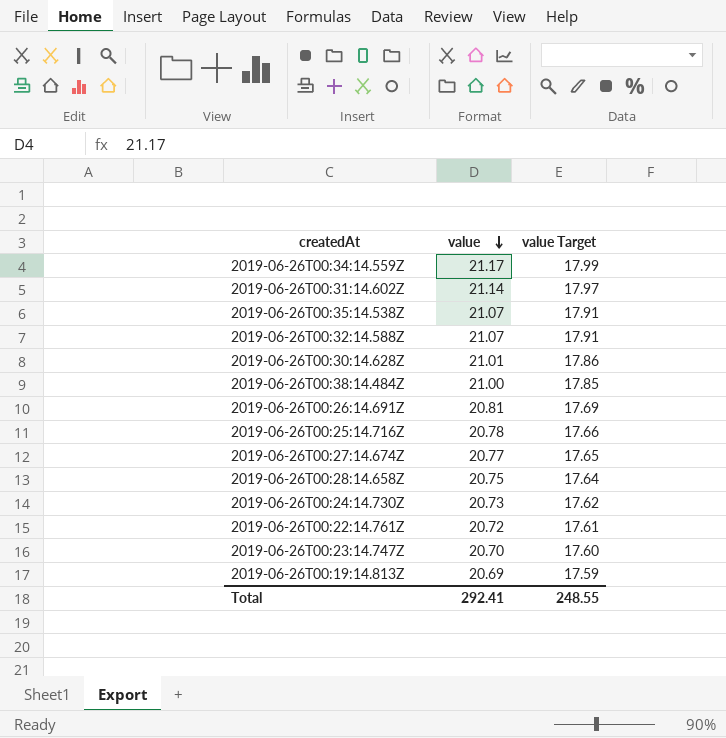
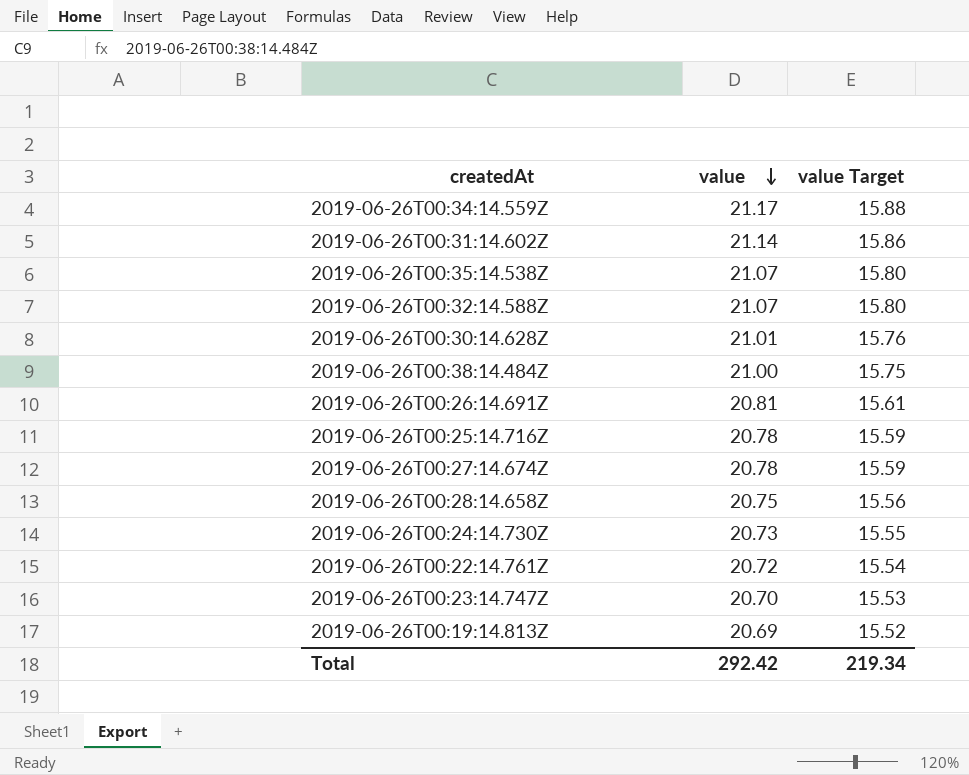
column value Target | formula: [value] * 0.85 -> [value] * 0.75
2019-06-26T00:27:14.674Z | value: 20.77 -> 20.78
Total | value: 292.41 -> 292.42
Total | value Target: 248.55 -> 219.34

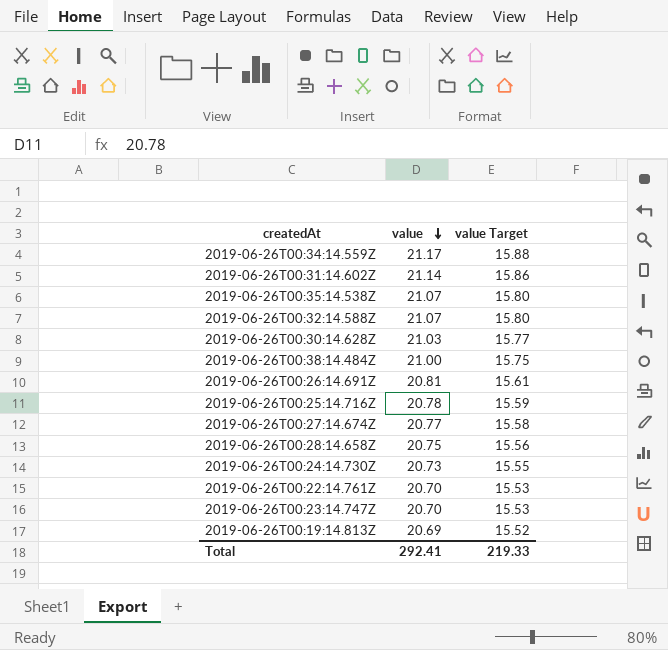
2019-06-26T00:30:14.628Z | value: 21.01 -> 21.03
2019-06-26T00:30:14.628Z | value Target: 15.76 -> 15.77
2019-06-26T00:27:14.674Z | value: 20.78 -> 20.77
2019-06-26T00:27:14.674Z | value Target: 15.59 -> 15.58
2019-06-26T00:22:14.761Z | value: 20.72 -> 20.70
2019-06-26T00:22:14.761Z | value Target: 15.54 -> 15.53
Total | value: 292.42 -> 292.41
Total | value Target: 219.34 -> 219.33

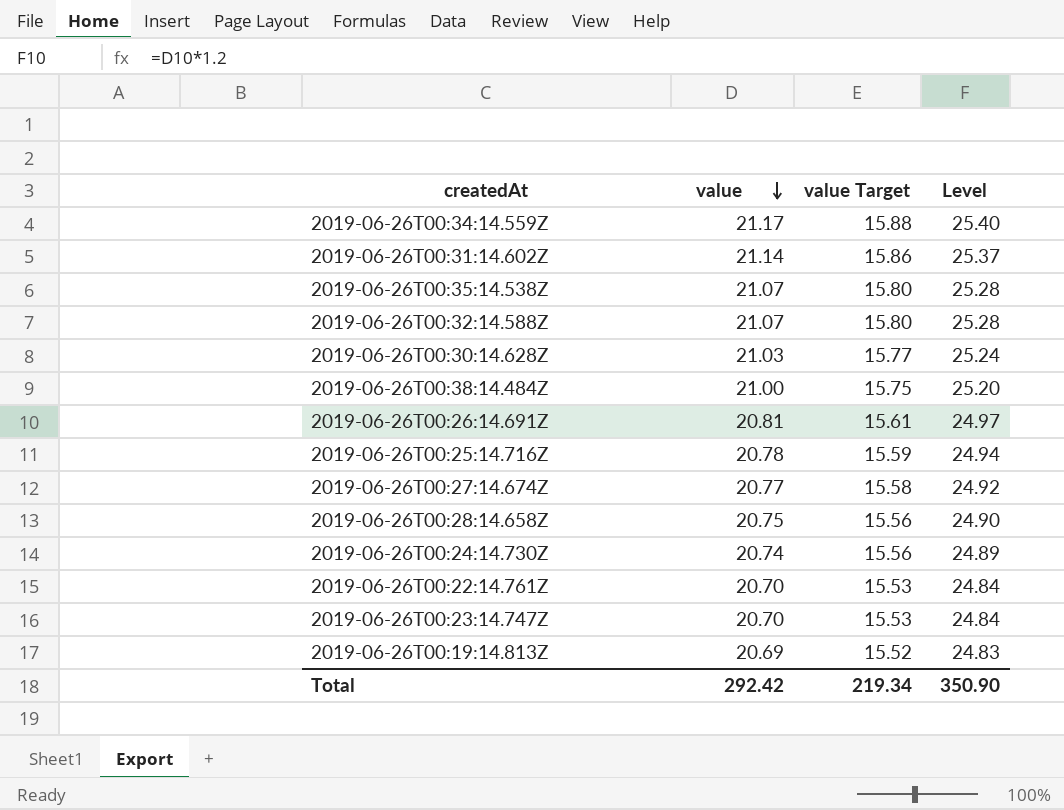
column Level | formula: none -> [value] * 1.2
2019-06-26T00:24:14.730Z | value: 20.73 -> 20.74
2019-06-26T00:24:14.730Z | value Target: 15.55 -> 15.56
Total | value: 292.41 -> 292.42
Total | value Target: 219.33 -> 219.34

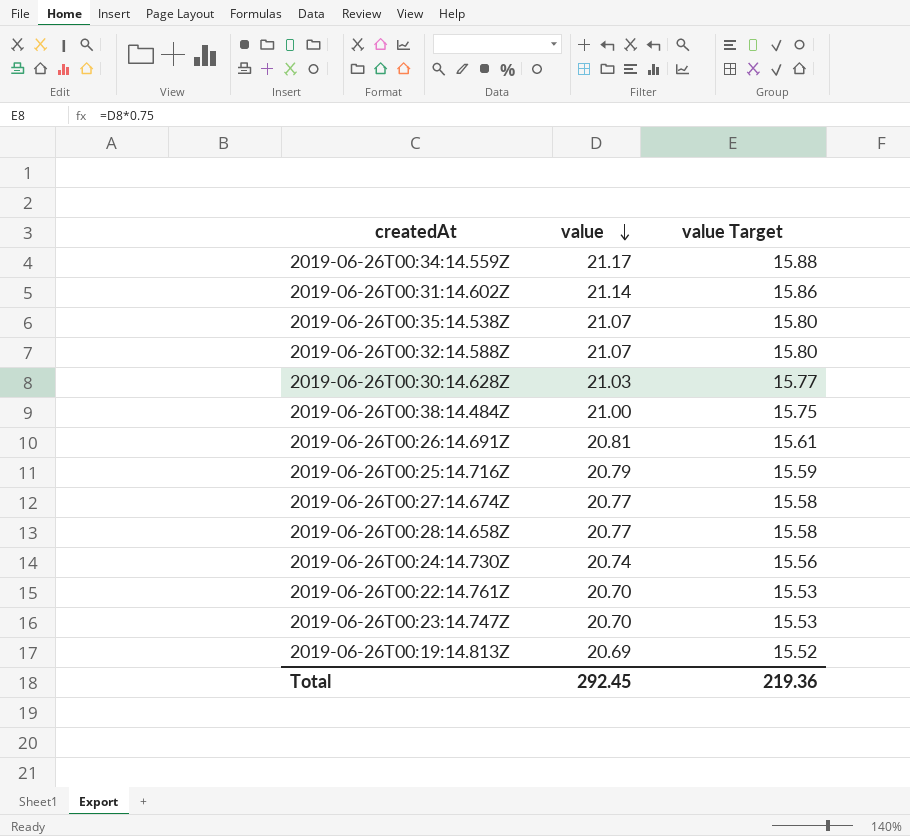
column Level | formula: [value] * 1.2 -> none
2019-06-26T00:25:14.716Z | value: 20.78 -> 20.79
2019-06-26T00:28:14.658Z | value: 20.75 -> 20.77
2019-06-26T00:28:14.658Z | value Target: 15.56 -> 15.58
Total | value: 292.42 -> 292.45
Total | value Target: 219.34 -> 219.36

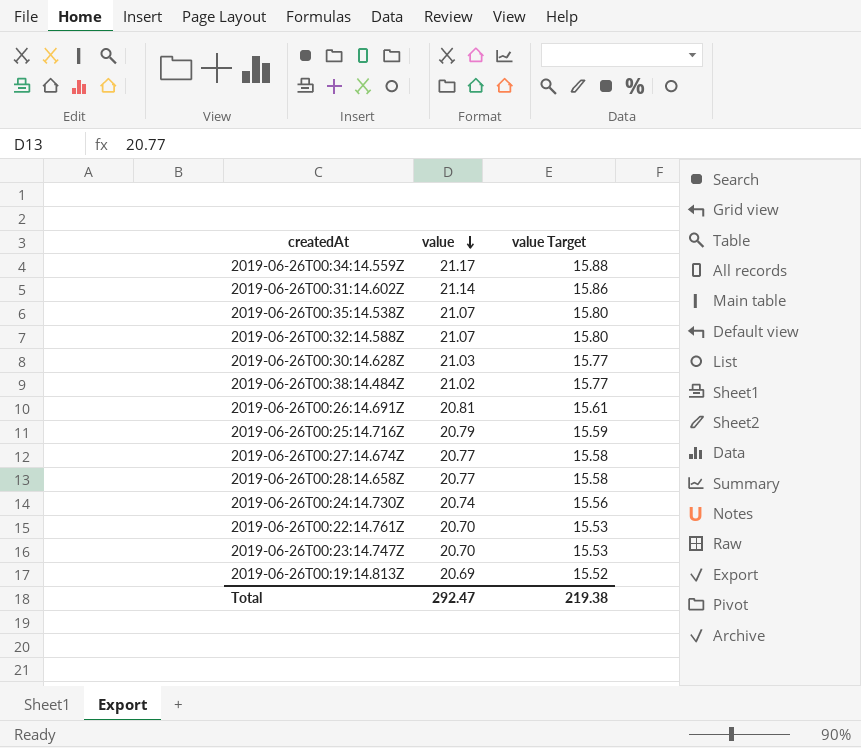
2019-06-26T00:38:14.484Z | value: 21.00 -> 21.02
2019-06-26T00:38:14.484Z | value Target: 15.75 -> 15.77
Total | value: 292.45 -> 292.47
Total | value Target: 219.36 -> 219.38

